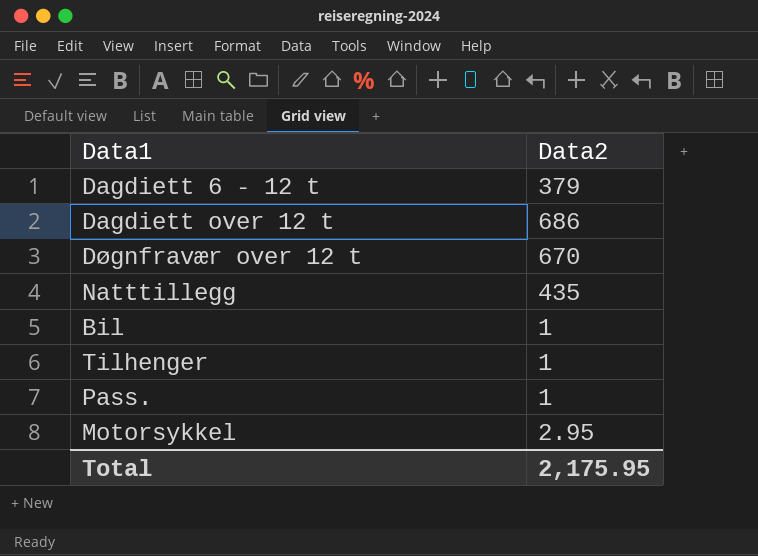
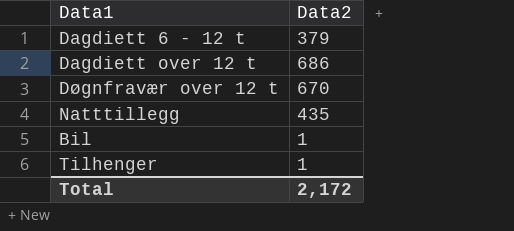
row Pass.: 1 -> none
row Motorsykkel: 2.95 -> none
Total | Data2: 2,175.95 -> 2,172

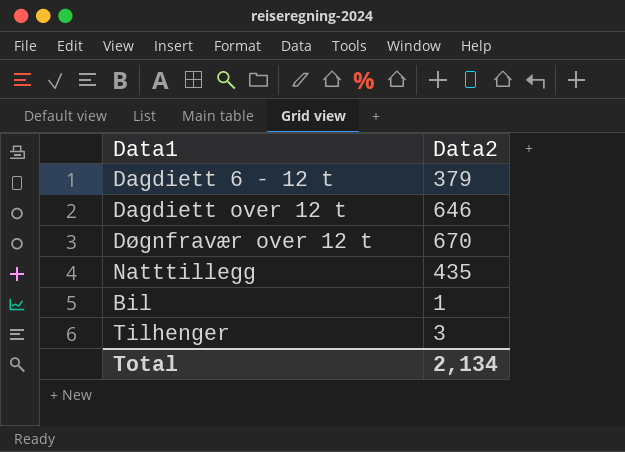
Dagdiett over 12 t | Data2: 686 -> 646
Tilhenger | Data2: 1 -> 3
Total | Data2: 2,172 -> 2,134

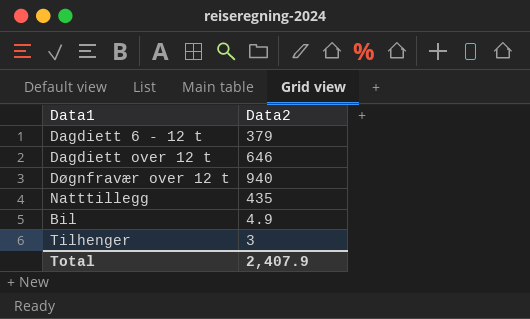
Døgnfravær over 12 t | Data2: 670 -> 940
Bil | Data2: 1 -> 4.9
Total | Data2: 2,134 -> 2,407.9

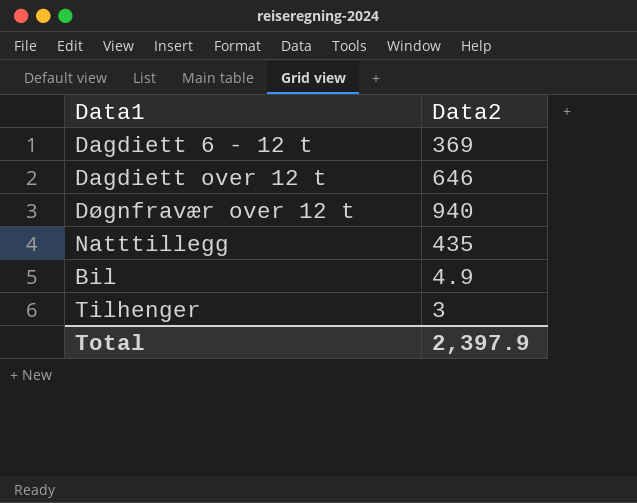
Dagdiett 6 - 12 t | Data2: 379 -> 369
Total | Data2: 2,407.9 -> 2,397.9

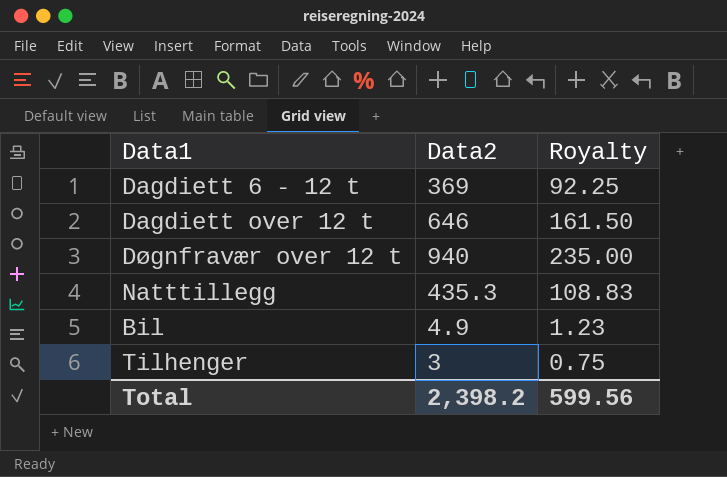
column Royalty | formula: none -> [Data2] * 0.25
Natttillegg | Data2: 435 -> 435.3
Total | Data2: 2,397.9 -> 2,398.2

